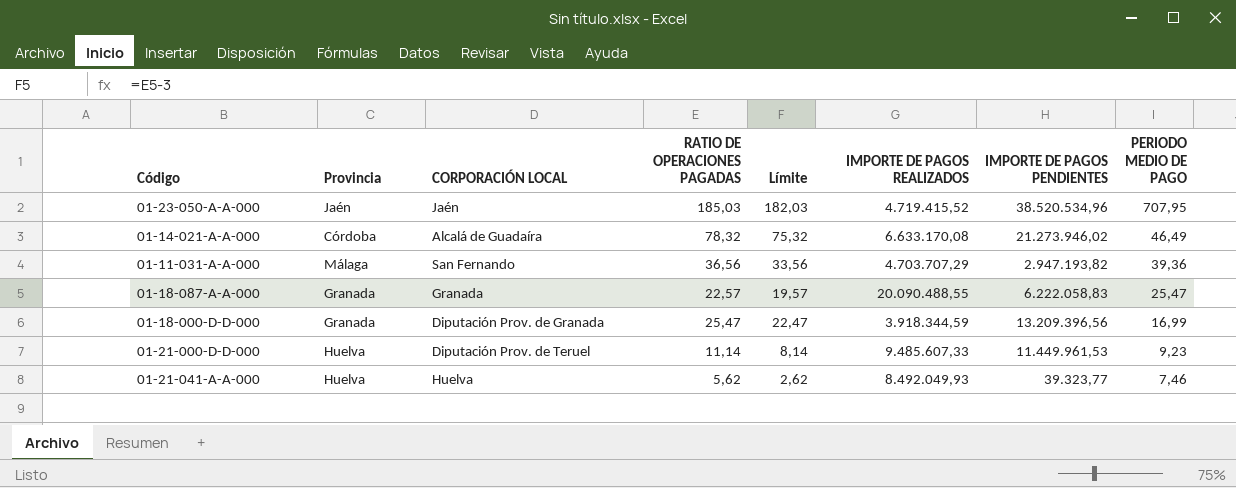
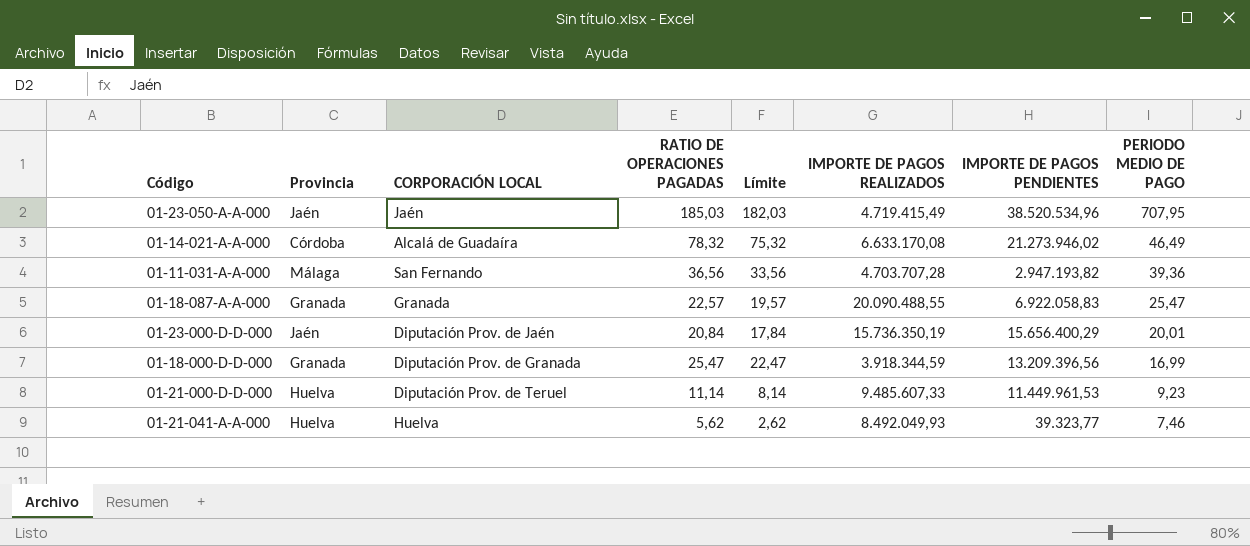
01-23-050-A-A-000 | IMPORTE DE PAGOS REALIZADOS: 4.719.415,52 -> 4.719.415,49
01-11-031-A-A-000 | IMPORTE DE PAGOS REALIZADOS: 4.703.707,29 -> 4.703.707,28
01-18-087-A-A-000 | IMPORTE DE PAGOS PENDIENTES: 6.222.058,83 -> 6.922.058,83
row 01-23-000-D-D-000: none -> Jaén | Diputación Prov. de Jaén | 20,84 | 17,84 | 15.736.350,19 | 15.656.400,29 | 20,01

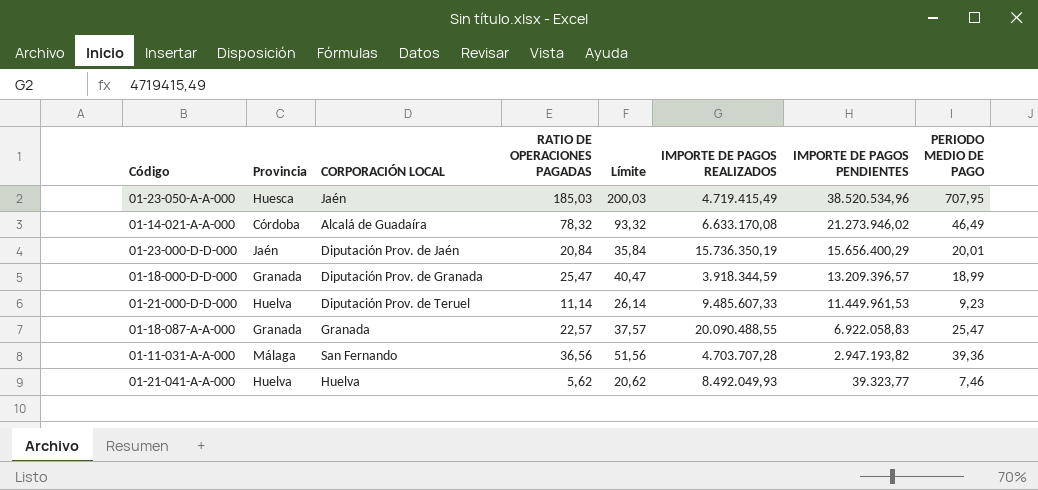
row order: PERIODO MEDIO DE PAGO descending -> IMPORTE DE PAGOS PENDIENTES descending
column Límite | formula: [RATIO DE OPERACIONES PAGADAS] - 3 -> [RATIO DE OPERACIONES PAGADAS] + 15
01-23-050-A-A-000 | Provincia: Jaén -> Huesca
01-18-000-D-D-000 | IMPORTE DE PAGOS PENDIENTES: 13.209.396,56 -> 13.209.396,57
01-18-000-D-D-000 | PERIODO MEDIO DE PAGO: 16,99 -> 18,99

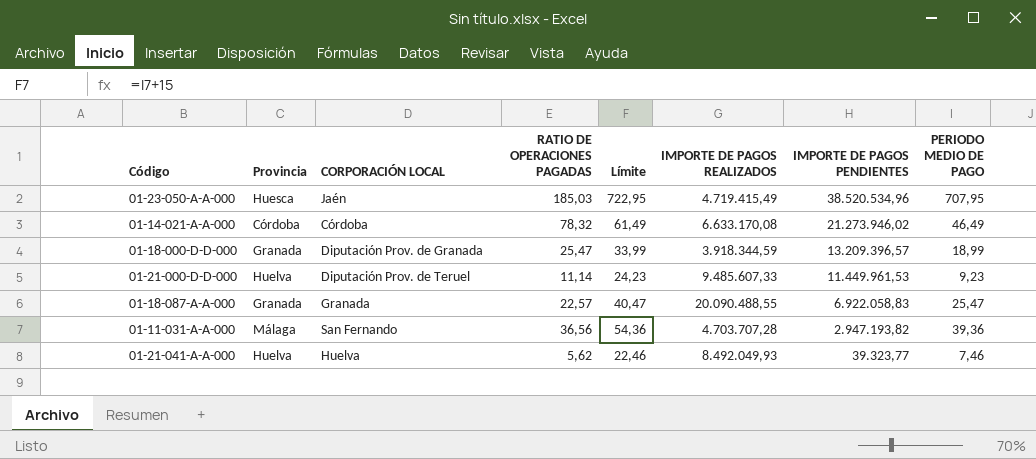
column Límite | formula: [RATIO DE OPERACIONES PAGADAS] + 15 -> [PERIODO MEDIO DE PAGO] + 15
row 01-23-000-D-D-000: Jaén | Diputación Prov. de Jaén | 20,84 | 35,84 | 15.736.350,19 | 15.656.400,29 | 20,01 -> none
01-14-021-A-A-000 | CORPORACIÓN LOCAL: Alcalá de Guadaíra -> Córdoba

